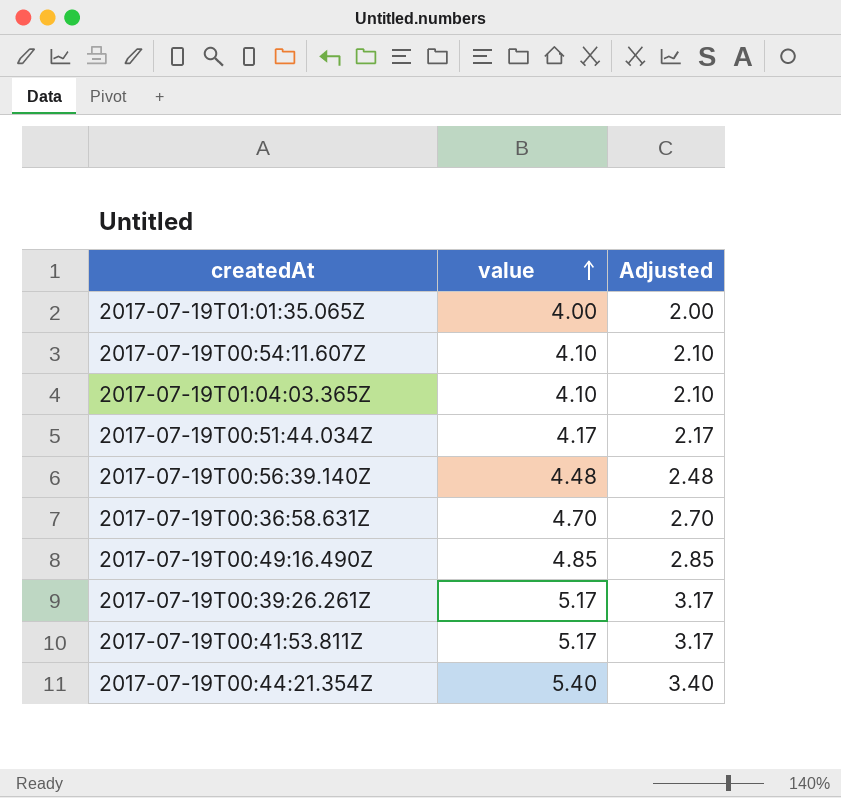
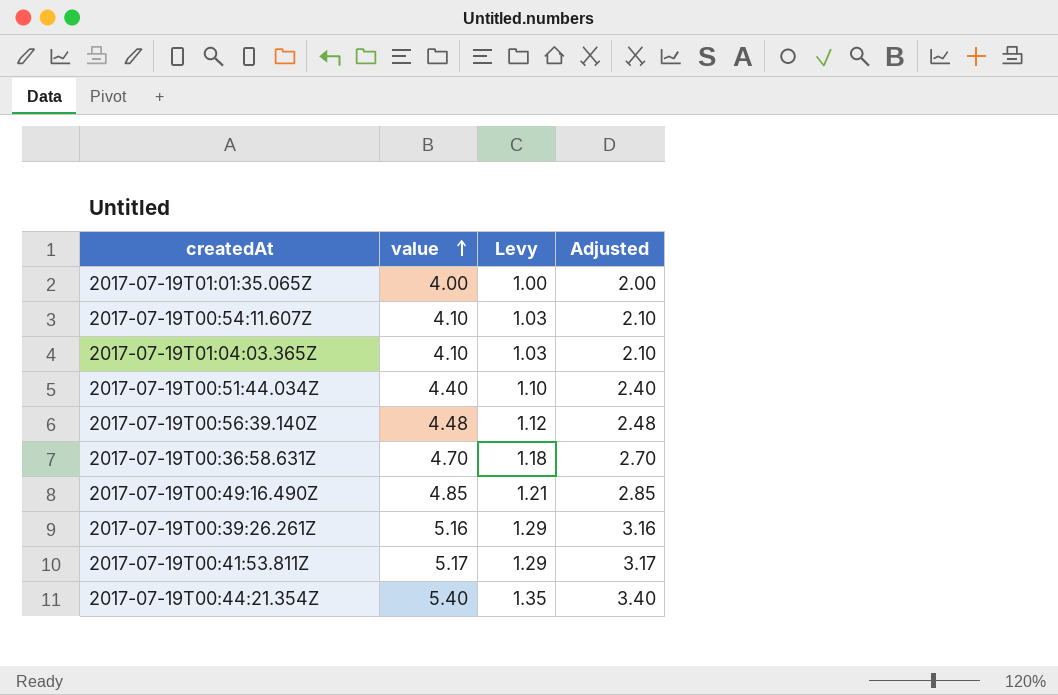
column Levy | formula: none -> [value] * 0.25
2017-07-19T00:51:44.034Z | value: 4.17 -> 4.40
2017-07-19T00:51:44.034Z | Adjusted: 2.17 -> 2.40
2017-07-19T00:39:26.261Z | value: 5.17 -> 5.16
2017-07-19T00:39:26.261Z | Adjusted: 3.17 -> 3.16

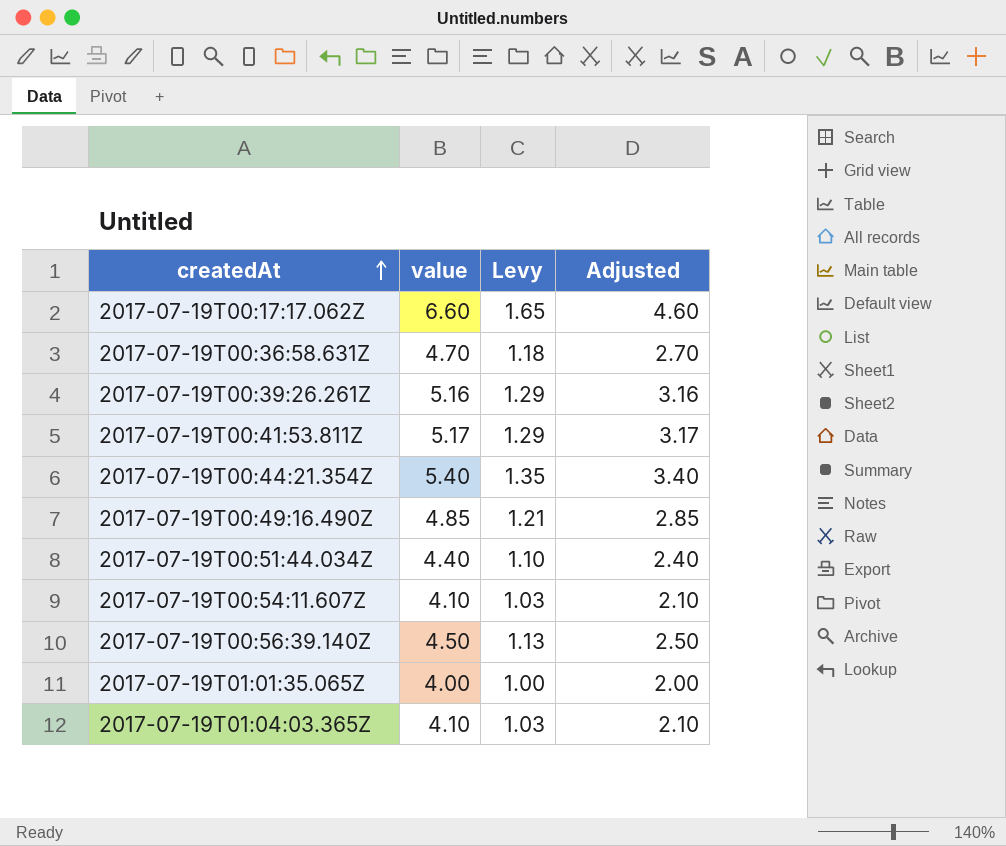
row order: value ascending -> createdAt ascending
row 2017-07-19T00:17:17.062Z: none -> 6.60 | 1.65 | 4.60
2017-07-19T00:56:39.140Z | value: 4.48 -> 4.50
2017-07-19T00:56:39.140Z | Levy: 1.12 -> 1.13
2017-07-19T00:56:39.140Z | Adjusted: 2.48 -> 2.50

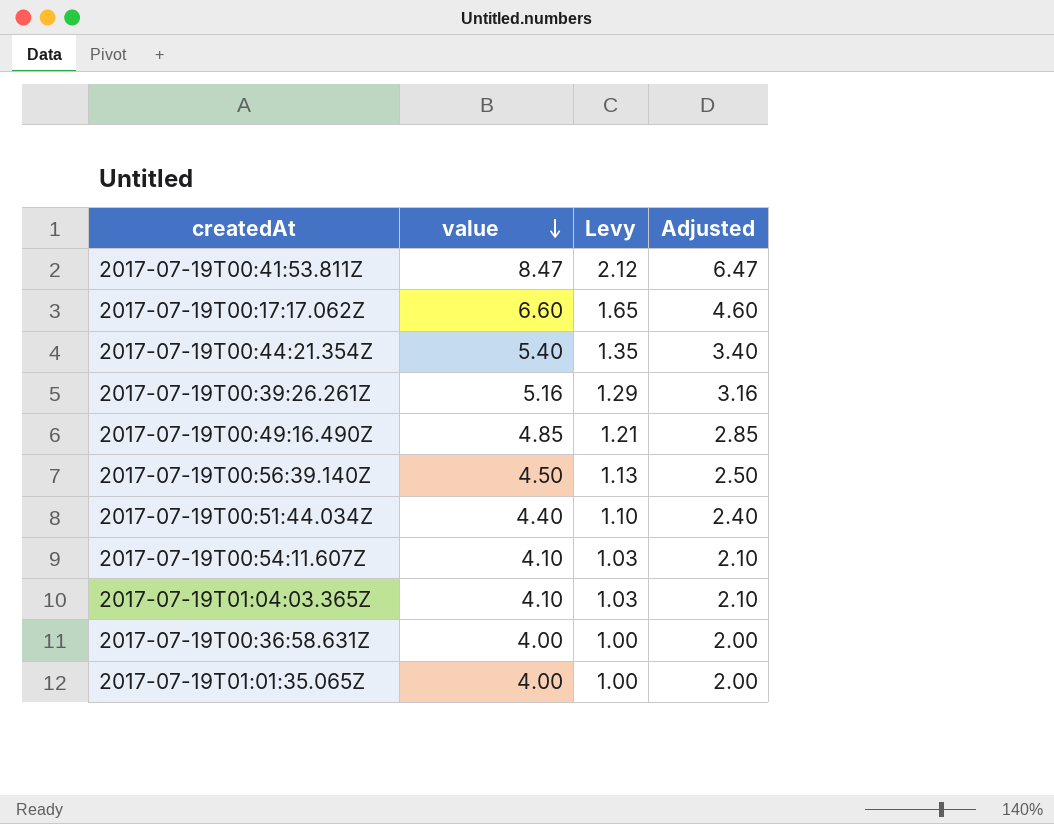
row order: createdAt ascending -> value descending
2017-07-19T00:41:53.811Z | value: 5.17 -> 8.47
2017-07-19T00:41:53.811Z | Levy: 1.29 -> 2.12
2017-07-19T00:41:53.811Z | Adjusted: 3.17 -> 6.47
2017-07-19T00:36:58.631Z | value: 4.70 -> 4.00
2017-07-19T00:36:58.631Z | Levy: 1.18 -> 1.00
2017-07-19T00:36:58.631Z | Adjusted: 2.70 -> 2.00

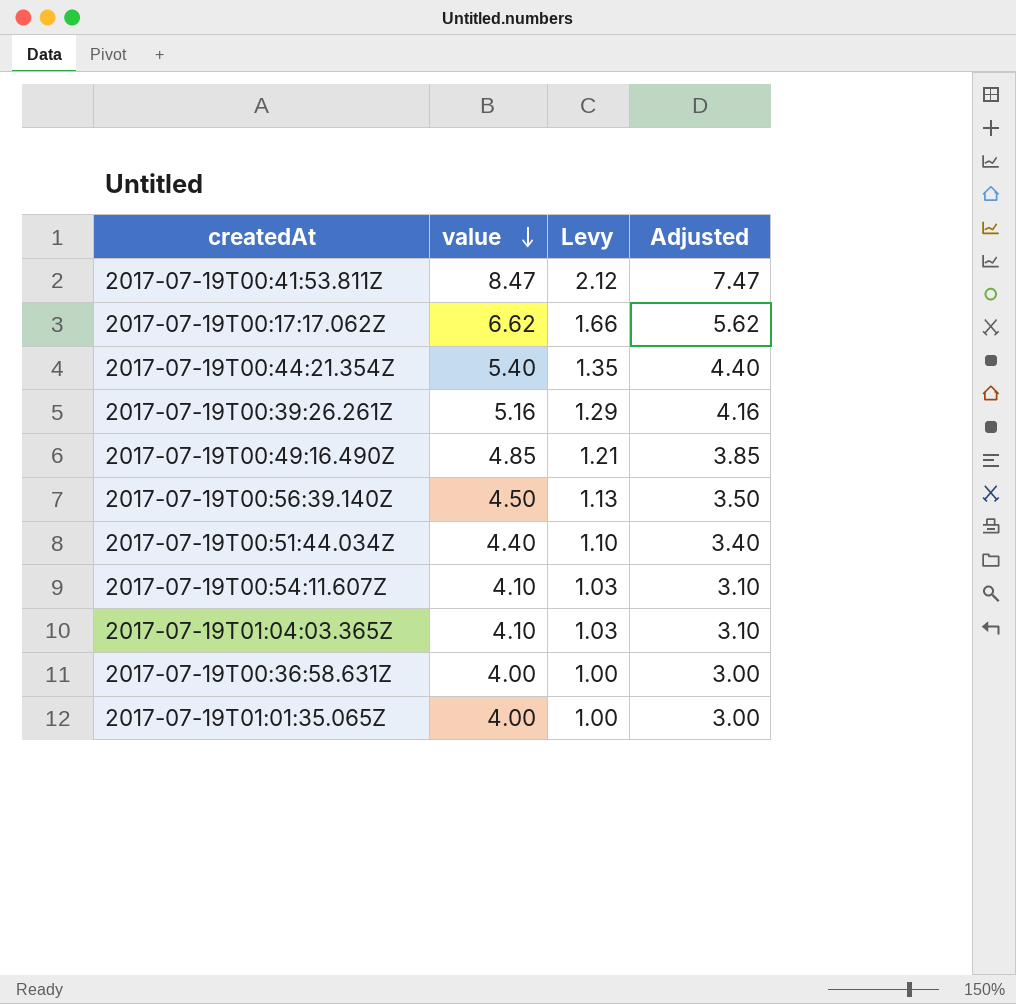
column Adjusted | formula: [value] - 2 -> [value] - 1
2017-07-19T00:17:17.062Z | value: 6.60 -> 6.62
2017-07-19T00:17:17.062Z | Levy: 1.65 -> 1.66

